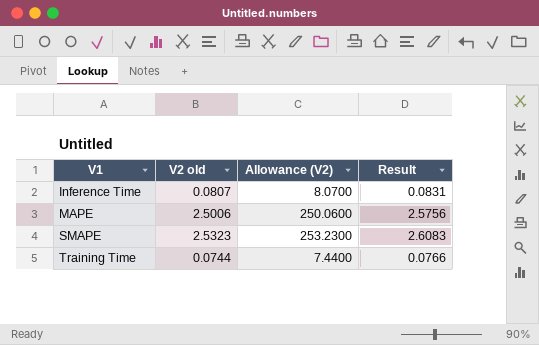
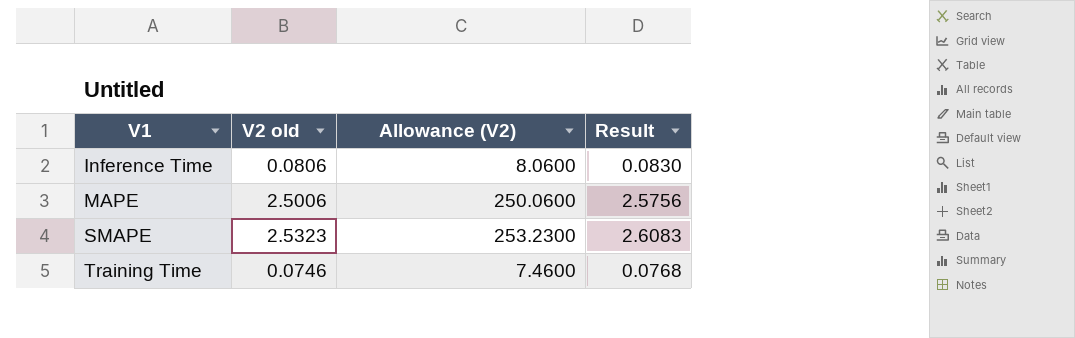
Inference Time | V2 old: 0.0807 -> 0.0806
Inference Time | Allowance (V2): 8.0700 -> 8.0600
Inference Time | Result: 0.0831 -> 0.0830
Training Time | V2 old: 0.0744 -> 0.0746
Training Time | Allowance (V2): 7.4400 -> 7.4600
Training Time | Result: 0.0766 -> 0.0768

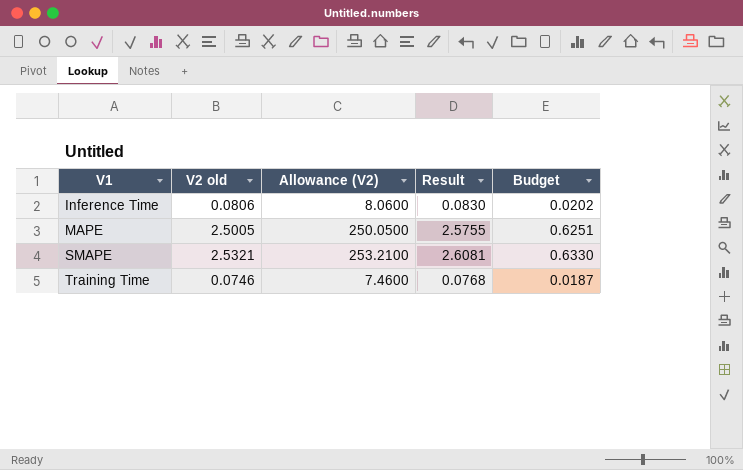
column Budget | formula: none -> [V2 old] * 0.25
MAPE | V2 old: 2.5006 -> 2.5005
MAPE | Allowance (V2): 250.0600 -> 250.0500
MAPE | Result: 2.5756 -> 2.5755
SMAPE | V2 old: 2.5323 -> 2.5321
SMAPE | Allowance (V2): 253.2300 -> 253.2100
SMAPE | Result: 2.6083 -> 2.6081

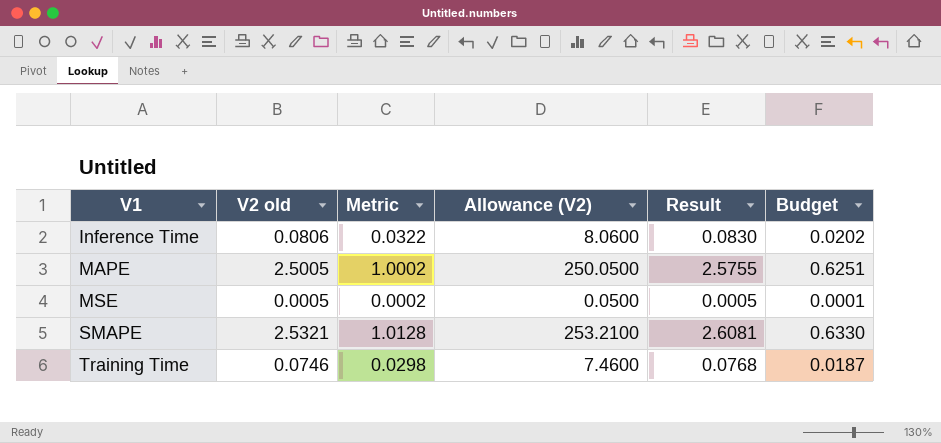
column Metric | formula: none -> [V2 old] * 0.4
row MSE: none -> 0.0005 | 0.0002 | 0.0500 | 0.0005 | 0.0001

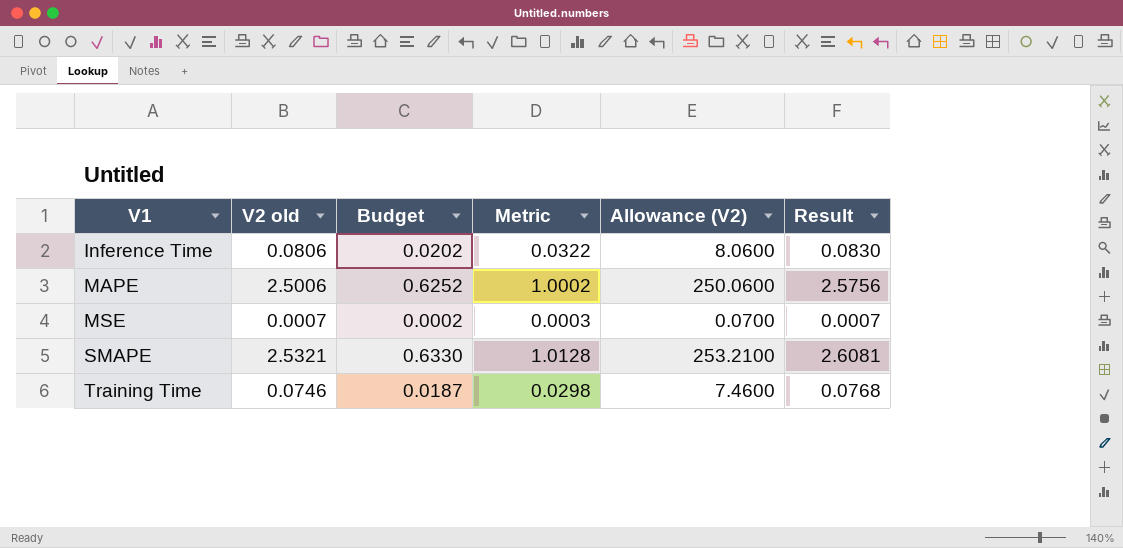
column Budget | position: 6 -> 3
MAPE | V2 old: 2.5005 -> 2.5006
MAPE | Budget: 0.6251 -> 0.6252
MAPE | Allowance (V2): 250.0500 -> 250.0600
MAPE | Result: 2.5755 -> 2.5756
MSE | V2 old: 0.0005 -> 0.0007
MSE | Budget: 0.0001 -> 0.0002
MSE | Metric: 0.0002 -> 0.0003
MSE | Allowance (V2): 0.0500 -> 0.0700
MSE | Result: 0.0005 -> 0.0007

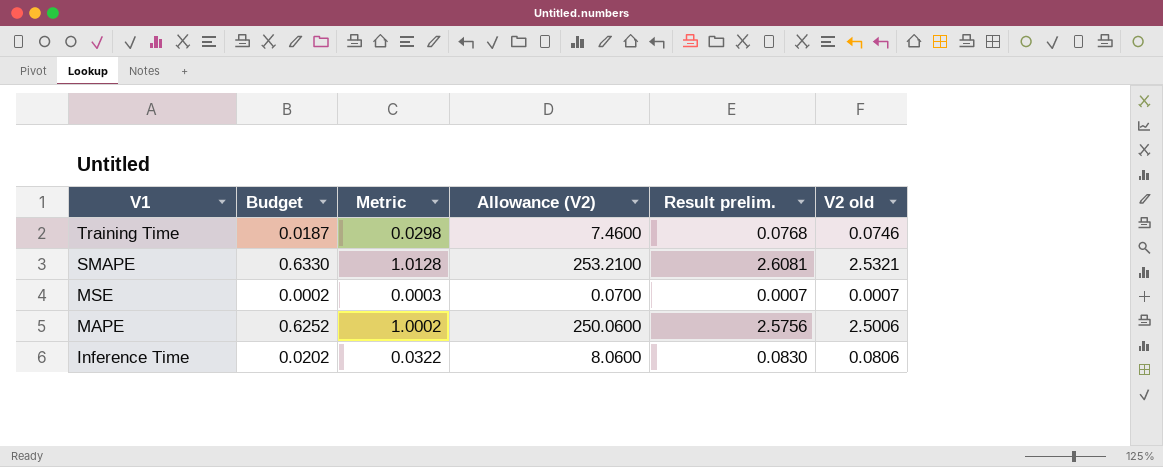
row order: V1 ascending -> V1 descending
column name: Result -> Result prelim.
column V2 old | position: 2 -> 6

